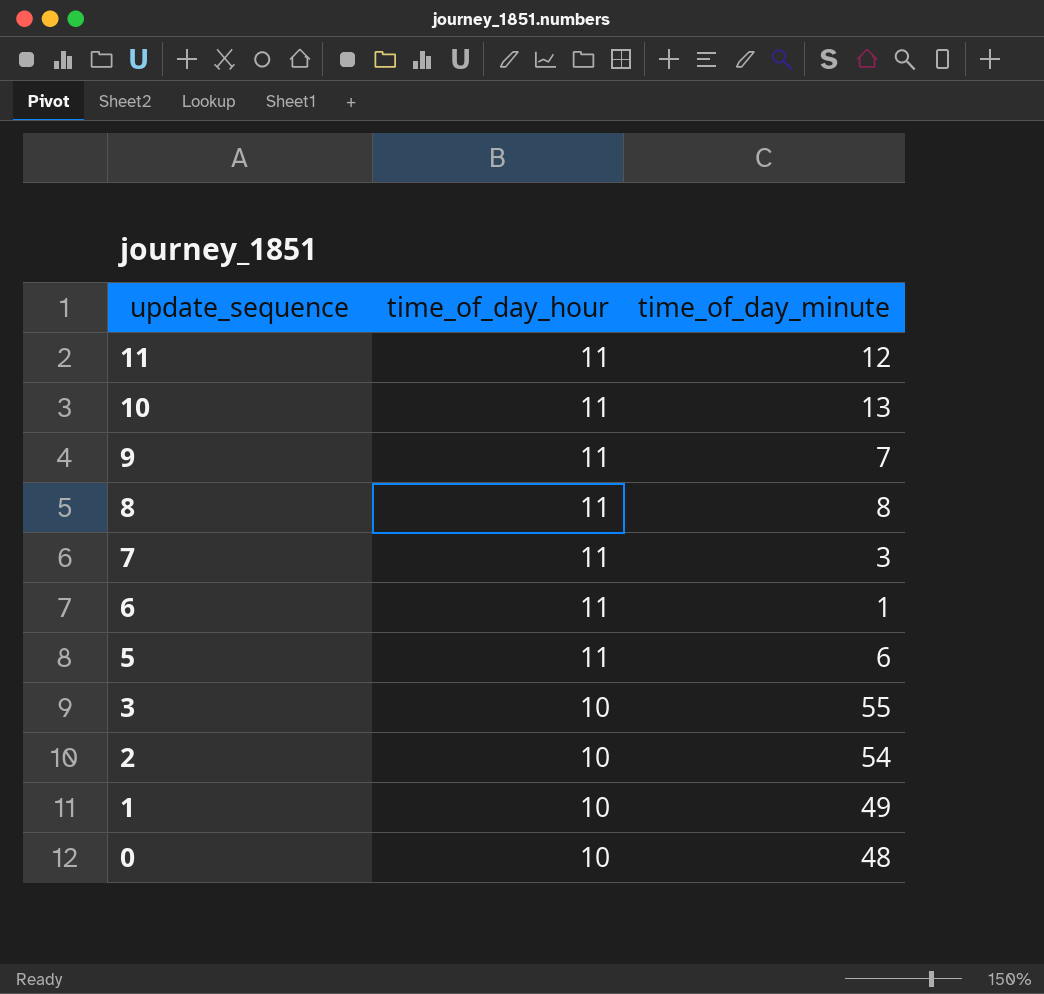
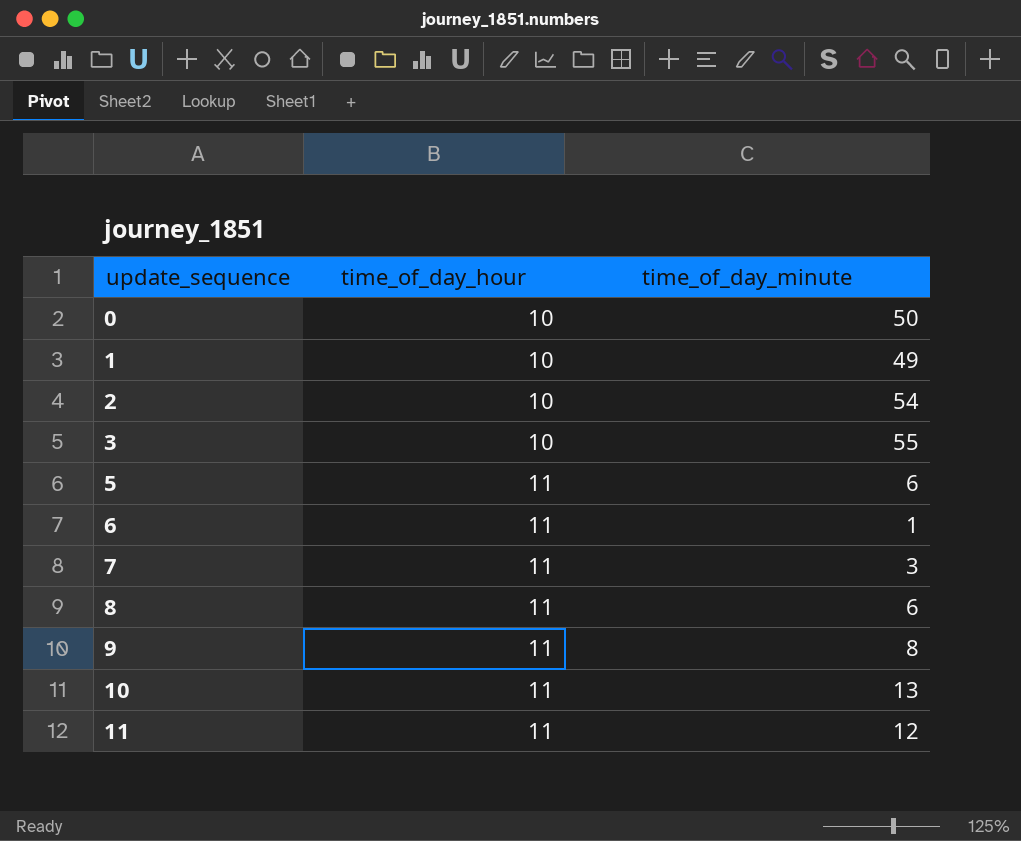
row order: update_sequence descending -> update_sequence ascending
0 | time_of_day_minute: 48 -> 50
8 | time_of_day_minute: 8 -> 6
9 | time_of_day_minute: 7 -> 8

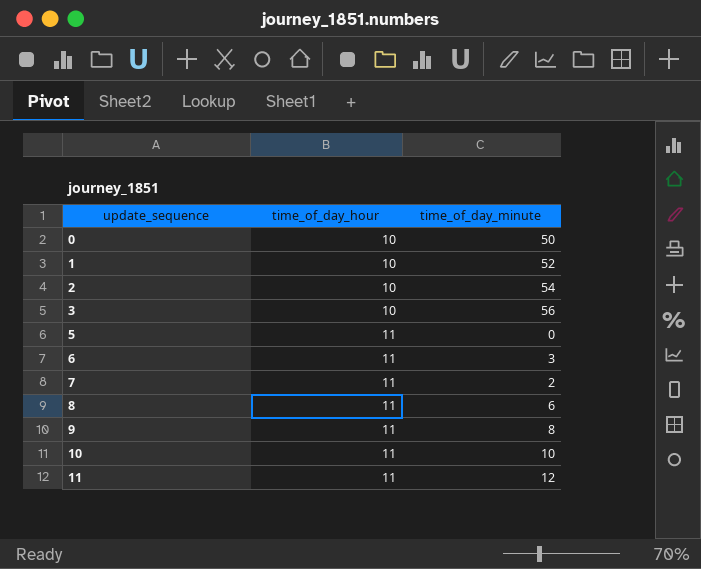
1 | time_of_day_minute: 49 -> 52
3 | time_of_day_minute: 55 -> 56
5 | time_of_day_minute: 6 -> 0
6 | time_of_day_minute: 1 -> 3
7 | time_of_day_minute: 3 -> 2
10 | time_of_day_minute: 13 -> 10

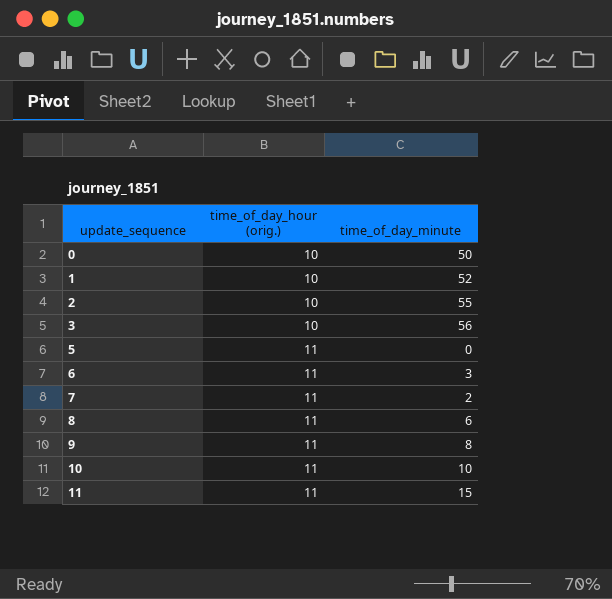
column name: time_of_day_hour -> time_of_day_hour (orig.)
2 | time_of_day_minute: 54 -> 55
11 | time_of_day_minute: 12 -> 15

